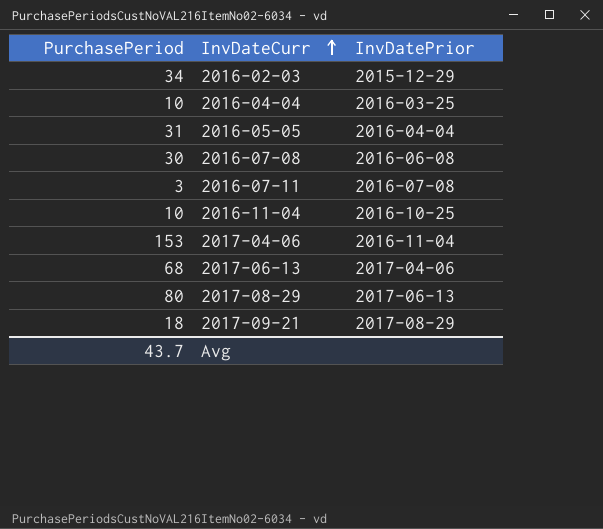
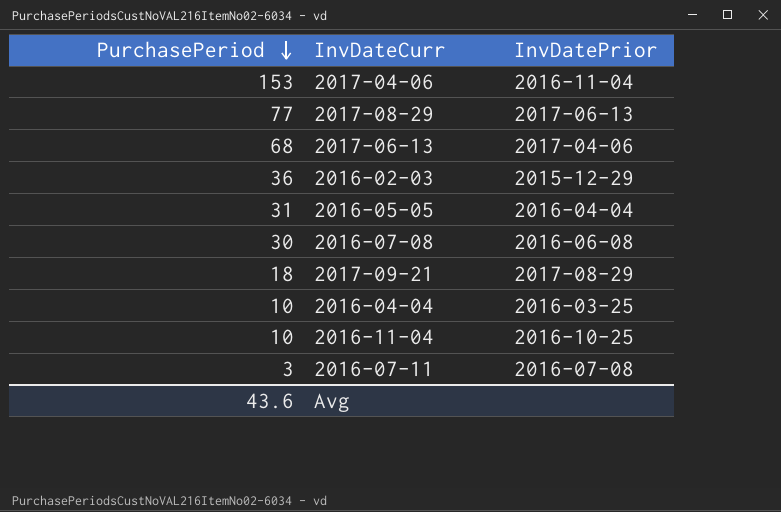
row order: InvDateCurr ascending -> PurchasePeriod descending
2017-08-29 | PurchasePeriod: 80 -> 77
2016-02-03 | PurchasePeriod: 34 -> 36
Avg | PurchasePeriod: 43.7 -> 43.6

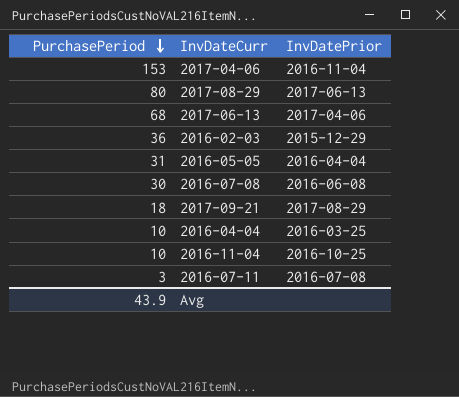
2017-08-29 | PurchasePeriod: 77 -> 80
Avg | PurchasePeriod: 43.6 -> 43.9

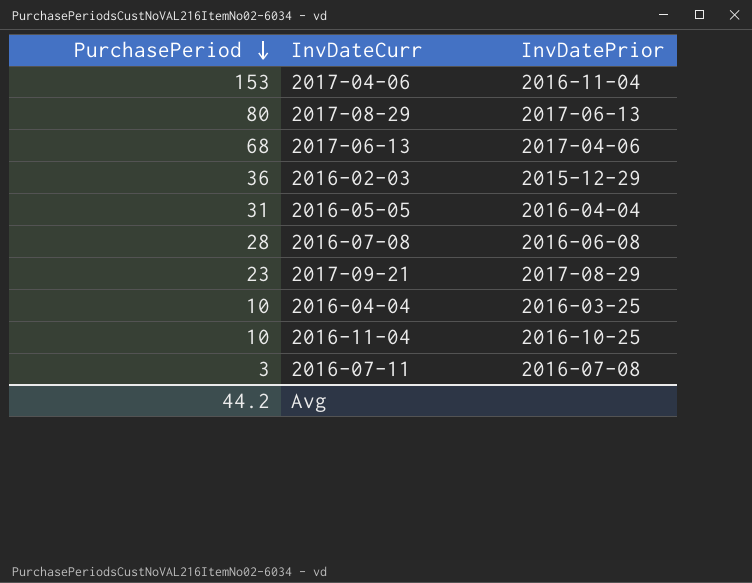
2016-07-08 | PurchasePeriod: 30 -> 28
2017-09-21 | PurchasePeriod: 18 -> 23
Avg | PurchasePeriod: 43.9 -> 44.2

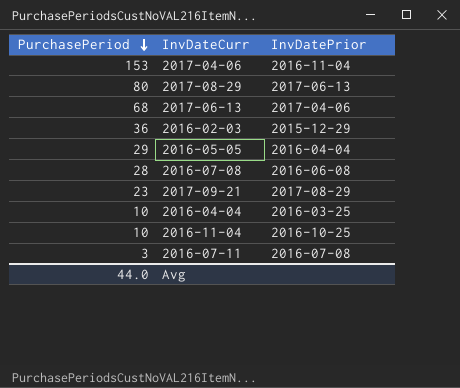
2016-05-05 | PurchasePeriod: 31 -> 29
Avg | PurchasePeriod: 44.2 -> 44.0

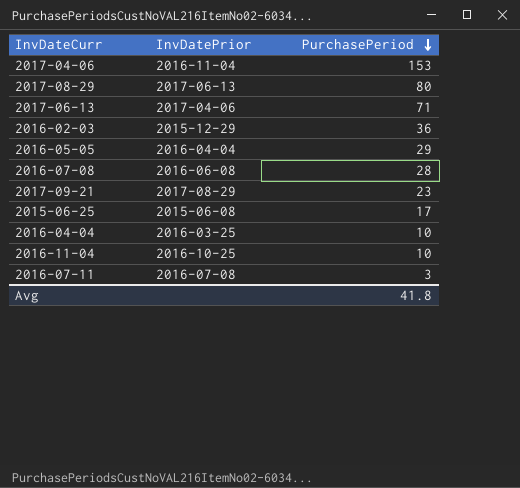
column PurchasePeriod | position: 1 -> 3
2017-06-13 | PurchasePeriod: 68 -> 71
row 2015-06-25: none -> 2015-06-08 | 17
Avg | PurchasePeriod: 44.0 -> 41.8

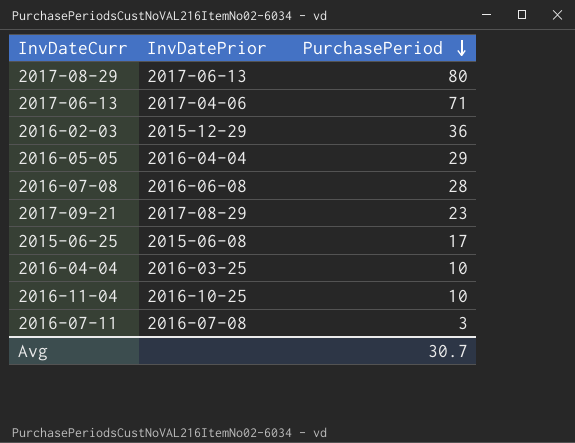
row 2017-04-06: 2016-11-04 | 153 -> none
Avg | PurchasePeriod: 41.8 -> 30.7

